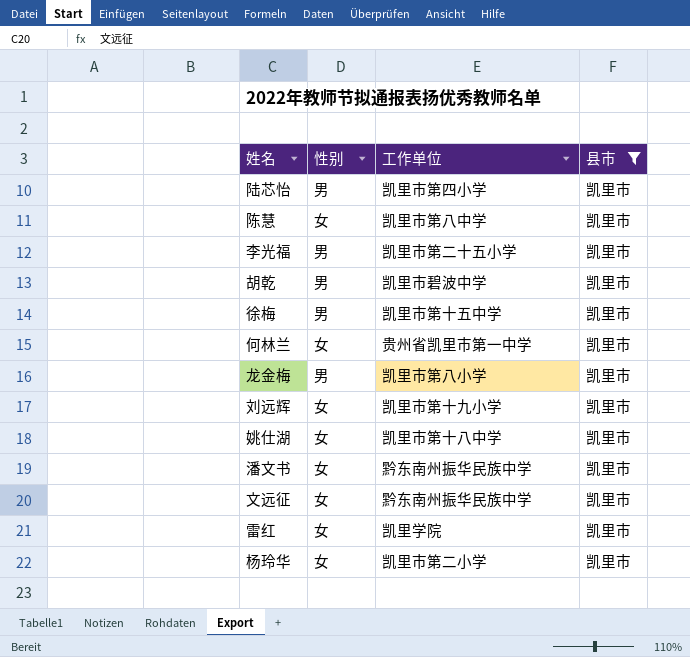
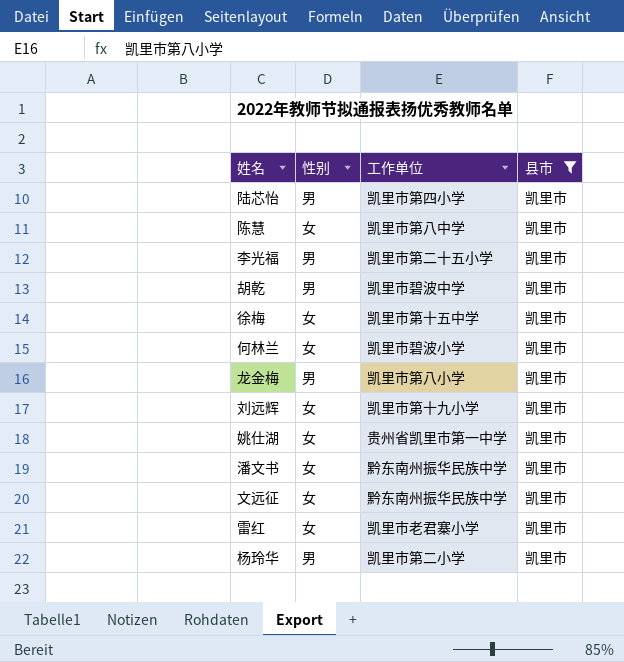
徐梅 | 性别: 男 -> 女
何林兰 | 工作单位: 贵州省凯里市第一中学 -> 凯里市碧波小学
姚仕湖 | 工作单位: 凯里市第十八中学 -> 贵州省凯里市第一中学
雷红 | 工作单位: 凯里学院 -> 凯里市老君寨小学
杨玲华 | 性别: 女 -> 男

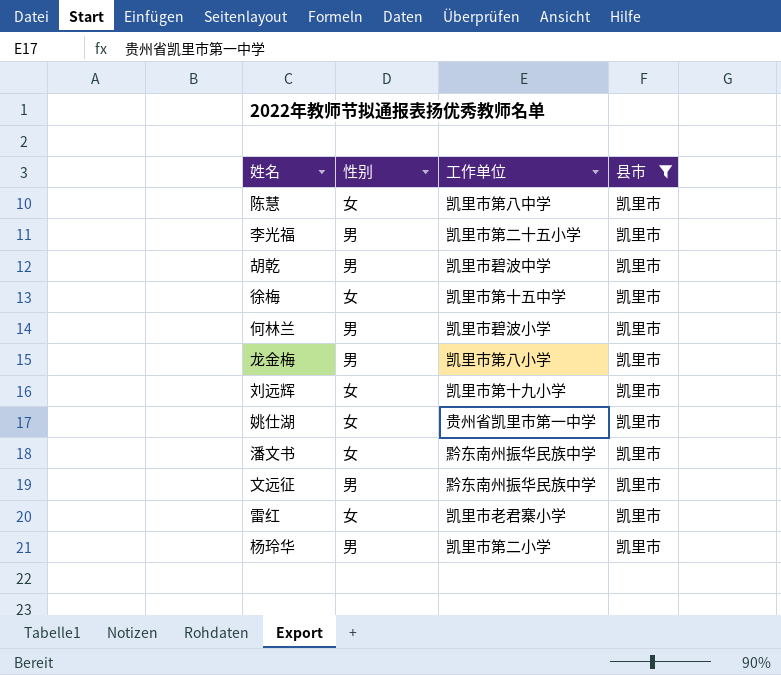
row 陆芯怡: 男 | 凯里市第四小学 | 凯里市 -> none
何林兰 | 性别: 女 -> 男
文远征 | 性别: 女 -> 男

